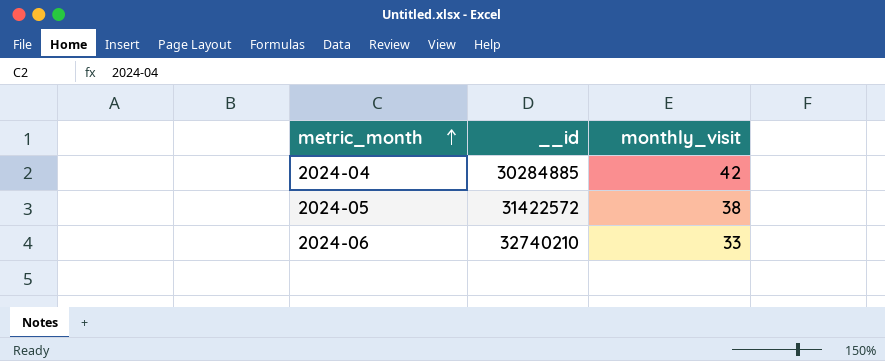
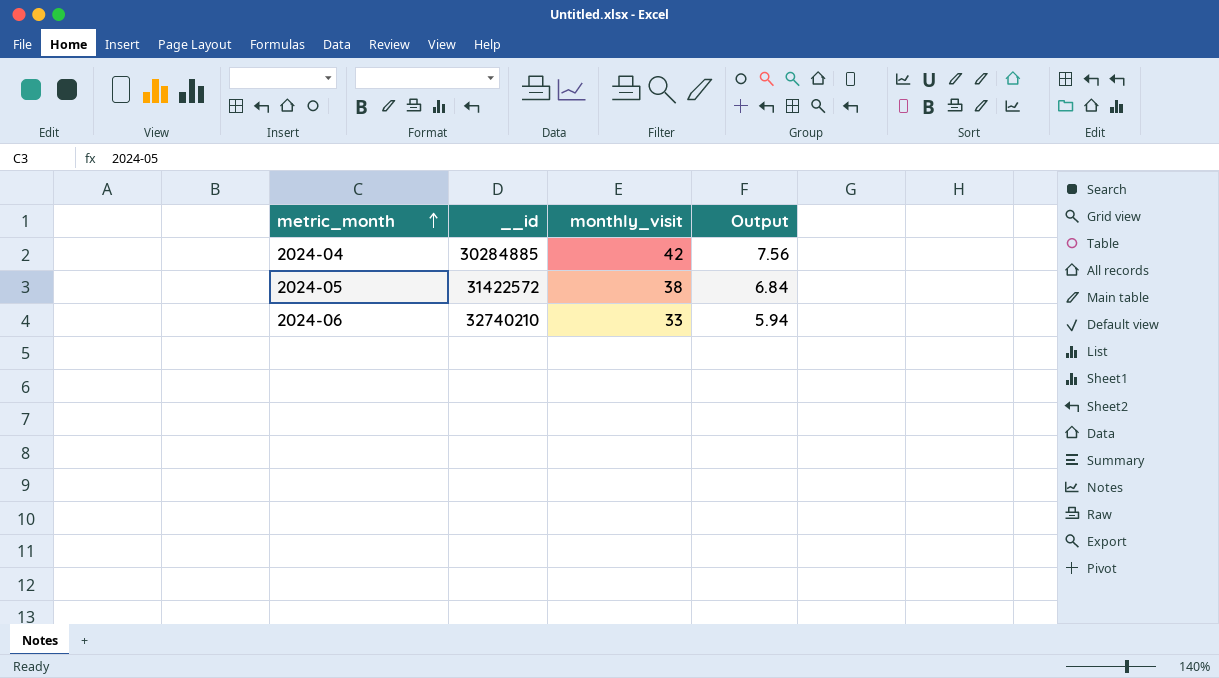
column Output | formula: none -> [monthly_visit] * 0.18

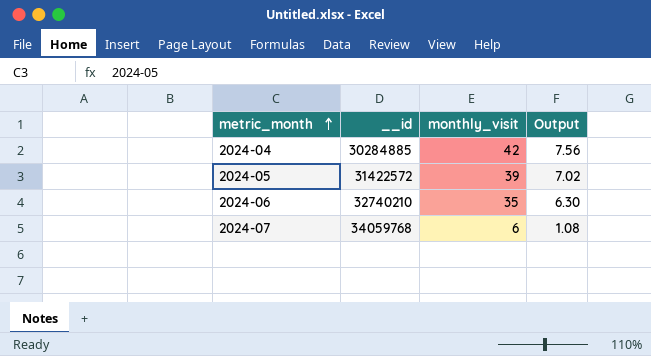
2024-05 | monthly_visit: 38 -> 39
2024-05 | Output: 6.84 -> 7.02
2024-06 | monthly_visit: 33 -> 35
2024-06 | Output: 5.94 -> 6.30
row 2024-07: none -> 34059768 | 6 | 1.08

